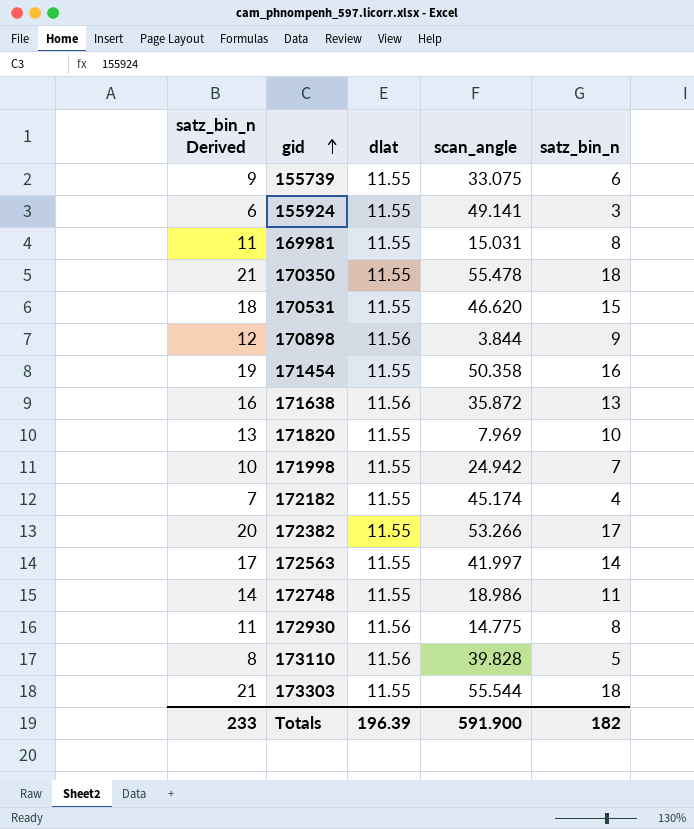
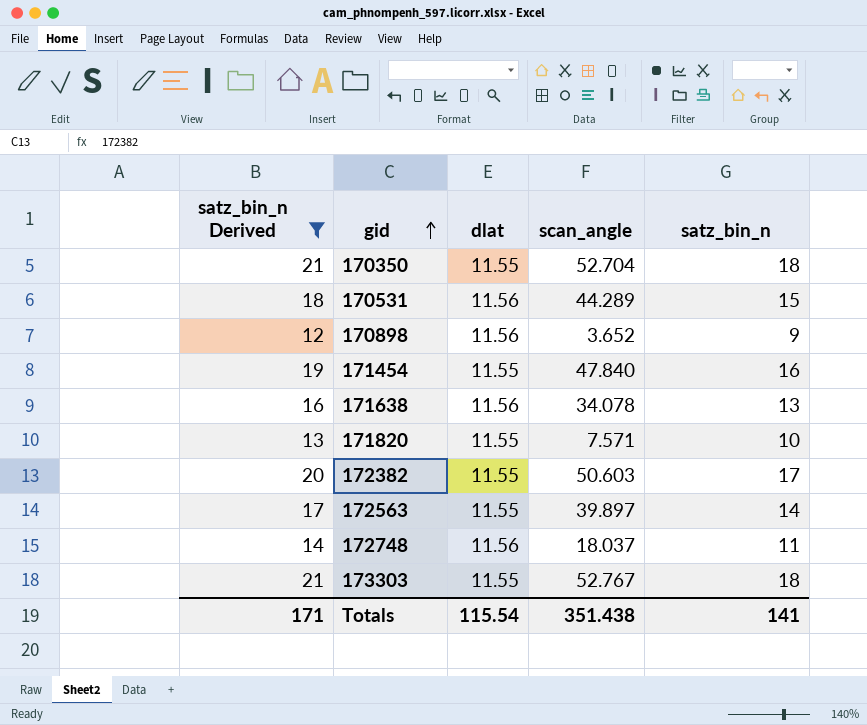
filter: none -> satz_bin_n Derived >= 12
170350 | scan_angle: 55.478 -> 52.704
170531 | dlat: 11.55 -> 11.56
170531 | scan_angle: 46.620 -> 44.289
170898 | scan_angle: 3.844 -> 3.652
171454 | scan_angle: 50.358 -> 47.840
171638 | scan_angle: 35.872 -> 34.078
171820 | scan_angle: 7.969 -> 7.571
172382 | scan_angle: 53.266 -> 50.603
172563 | scan_angle: 41.997 -> 39.897
172748 | dlat: 11.55 -> 11.56
172748 | scan_angle: 18.986 -> 18.037
173303 | scan_angle: 55.544 -> 52.767
Totals | satz_bin_n Derived: 233 -> 171
Totals | dlat: 196.39 -> 115.54
Totals | scan_angle: 591.900 -> 351.438
Totals | satz_bin_n: 182 -> 141

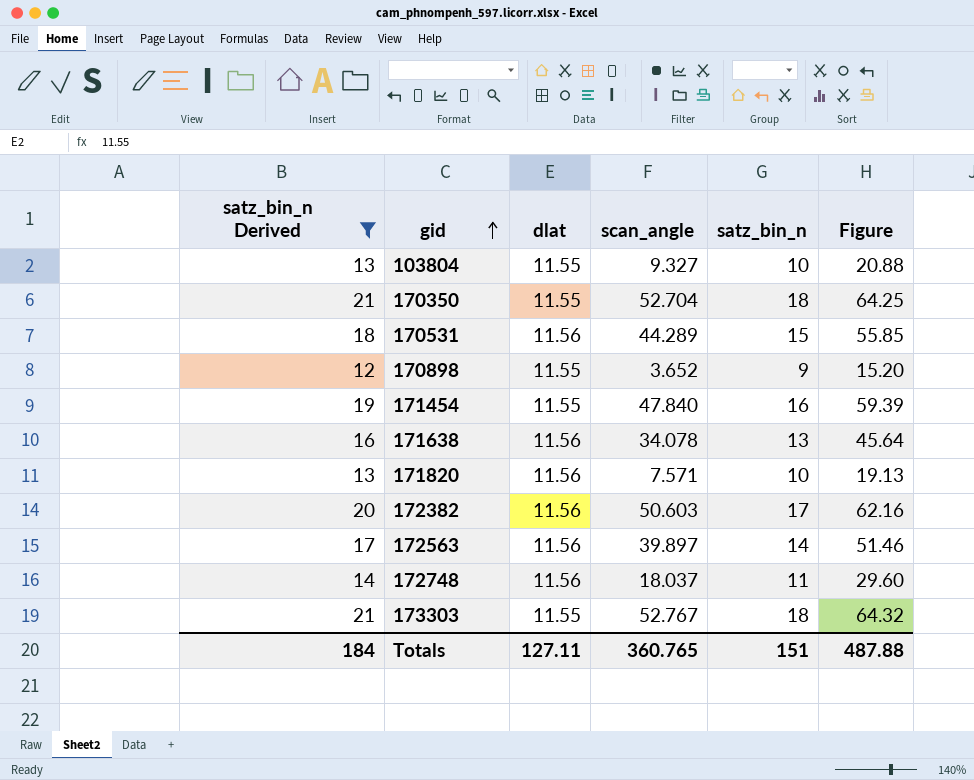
column Figure | formula: none -> [dlat] + [scan_angle]
row 103804: none -> 13 | 11.55 | 9.327 | 10 | 20.88
170898 | dlat: 11.56 -> 11.55
171820 | dlat: 11.55 -> 11.56
172382 | dlat: 11.55 -> 11.56
172563 | dlat: 11.55 -> 11.56
Totals | satz_bin_n Derived: 171 -> 184
Totals | dlat: 115.54 -> 127.11
Totals | scan_angle: 351.438 -> 360.765
Totals | satz_bin_n: 141 -> 151

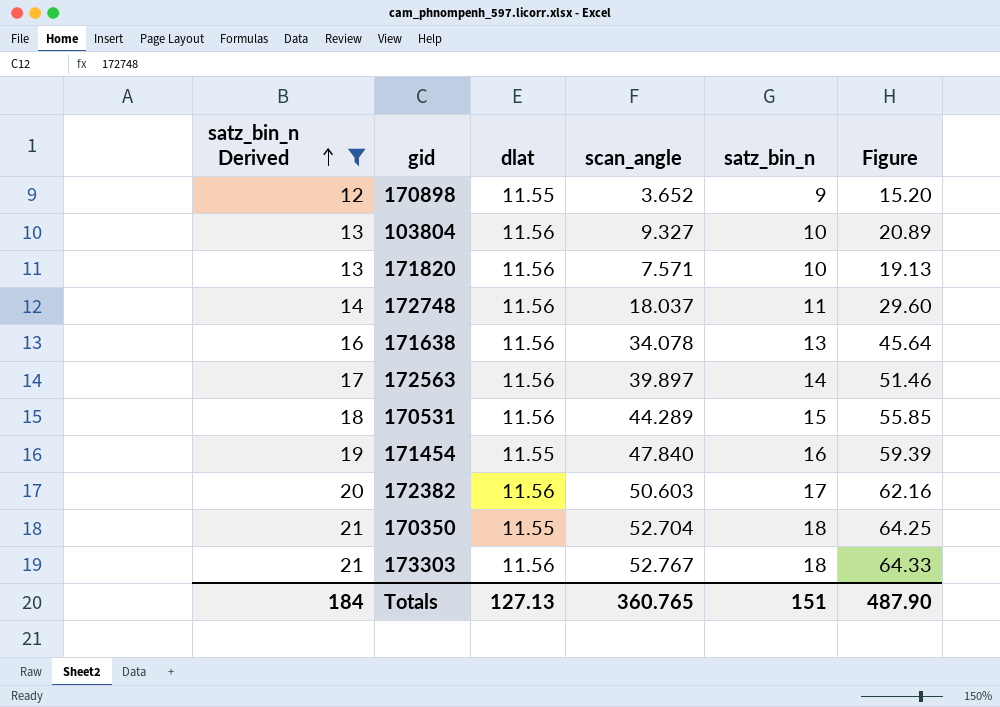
row order: gid ascending -> satz_bin_n Derived ascending
103804 | dlat: 11.55 -> 11.56
103804 | Figure: 20.88 -> 20.89
173303 | dlat: 11.55 -> 11.56
173303 | Figure: 64.32 -> 64.33
Totals | dlat: 127.11 -> 127.13
Totals | Figure: 487.88 -> 487.90

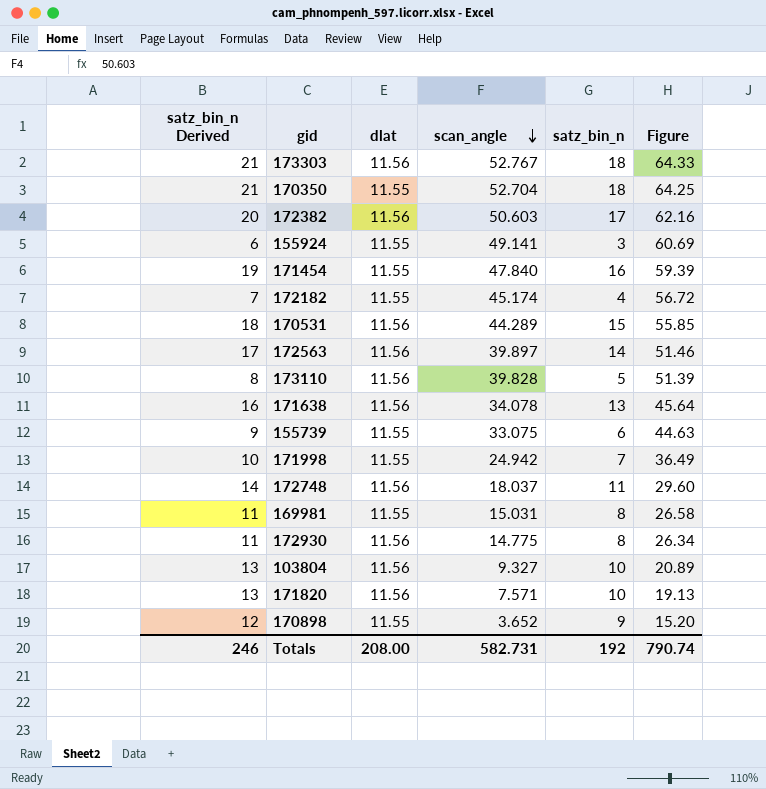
filter: satz_bin_n Derived >= 12 -> none
row order: satz_bin_n Derived ascending -> scan_angle descending
Totals | satz_bin_n Derived: 184 -> 246
Totals | dlat: 127.13 -> 208.00
Totals | scan_angle: 360.765 -> 582.731
Totals | satz_bin_n: 151 -> 192
Totals | Figure: 487.90 -> 790.74

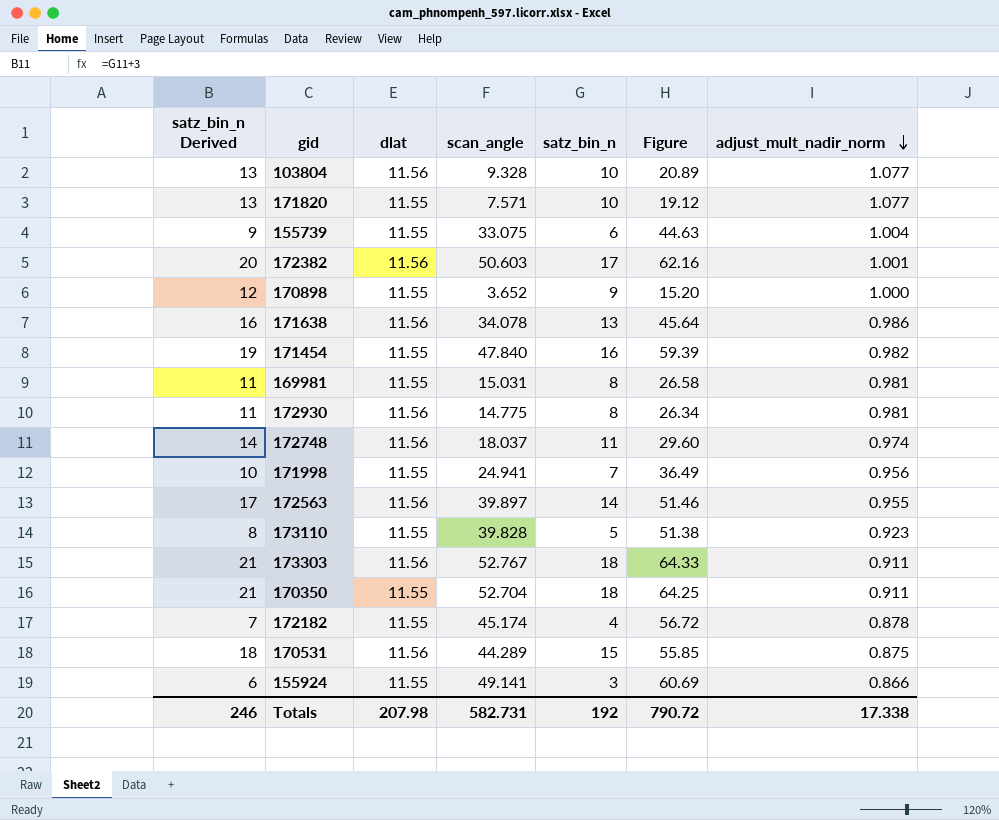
row order: scan_angle descending -> adjust_mult_nadir_norm descending
column adjust_mult_nadir_norm | position: none -> 7
103804 | scan_angle: 9.327 -> 9.328
171820 | dlat: 11.56 -> 11.55
171820 | Figure: 19.13 -> 19.12
171998 | scan_angle: 24.942 -> 24.941
173110 | dlat: 11.56 -> 11.55
173110 | Figure: 51.39 -> 51.38
Totals | dlat: 208.00 -> 207.98
Totals | Figure: 790.74 -> 790.72

